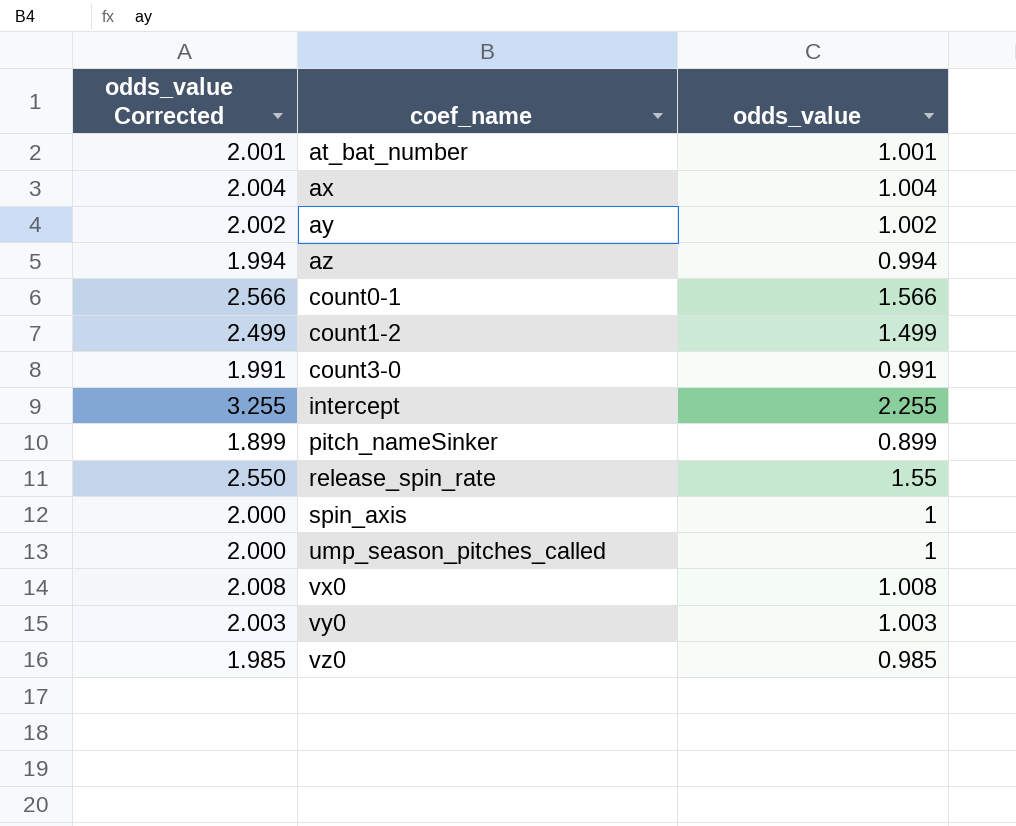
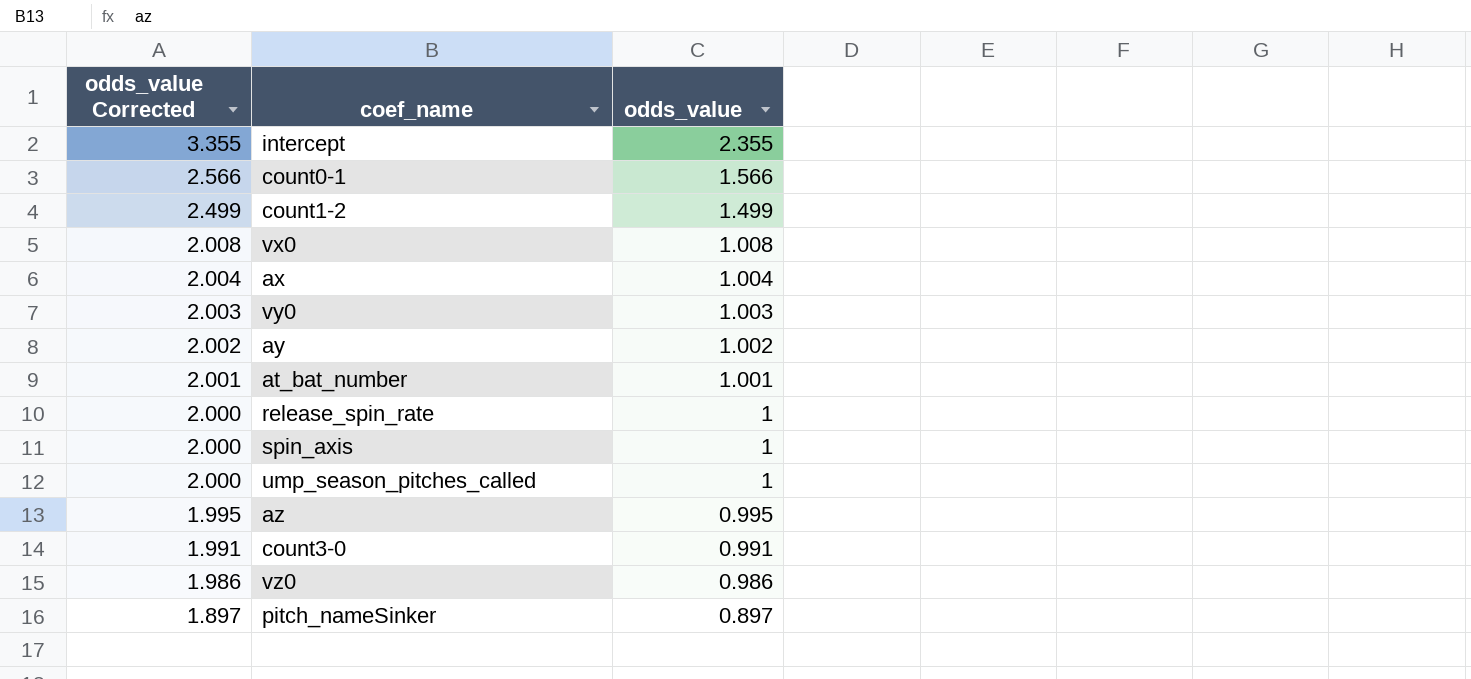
row order: coef_name ascending -> odds_value Corrected descending
intercept | odds_value Corrected: 3.255 -> 3.355
intercept | odds_value: 2.255 -> 2.355
release_spin_rate | odds_value Corrected: 2.550 -> 2.000
release_spin_rate | odds_value: 1.55 -> 1
az | odds_value Corrected: 1.994 -> 1.995
az | odds_value: 0.994 -> 0.995
vz0 | odds_value Corrected: 1.985 -> 1.986
vz0 | odds_value: 0.985 -> 0.986
pitch_nameSinker | odds_value Corrected: 1.899 -> 1.897
pitch_nameSinker | odds_value: 0.899 -> 0.897

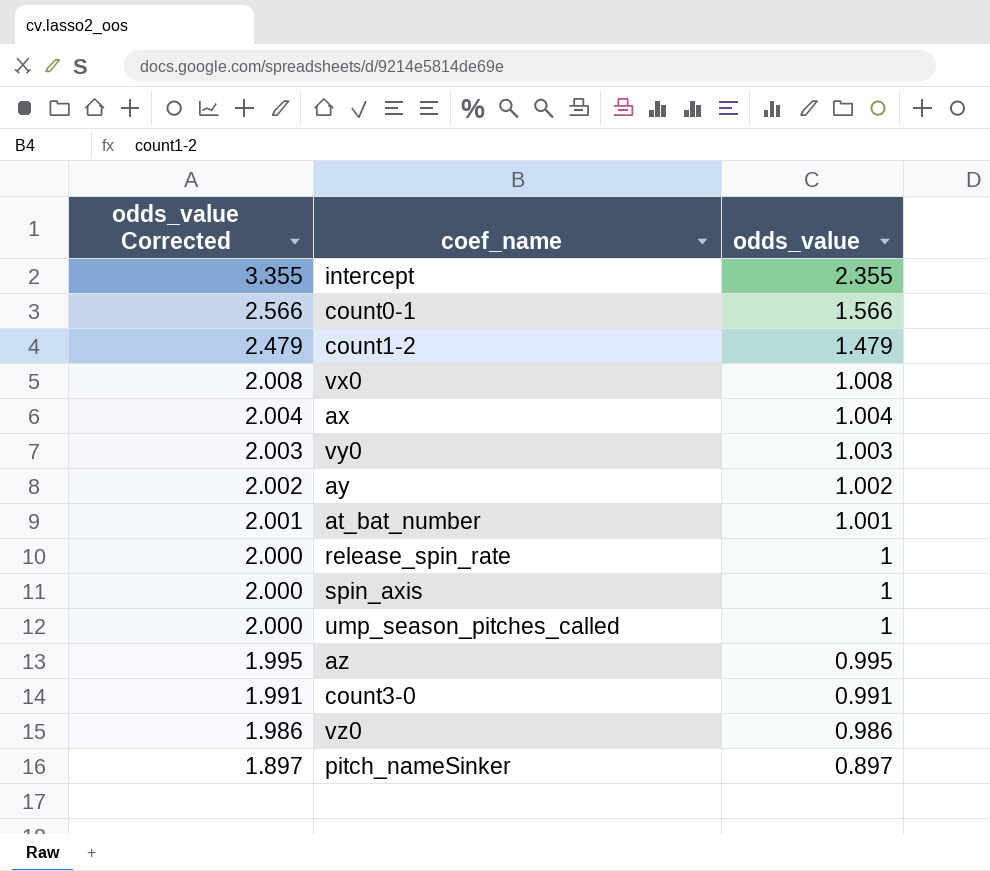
count1-2 | odds_value Corrected: 2.499 -> 2.479
count1-2 | odds_value: 1.499 -> 1.479

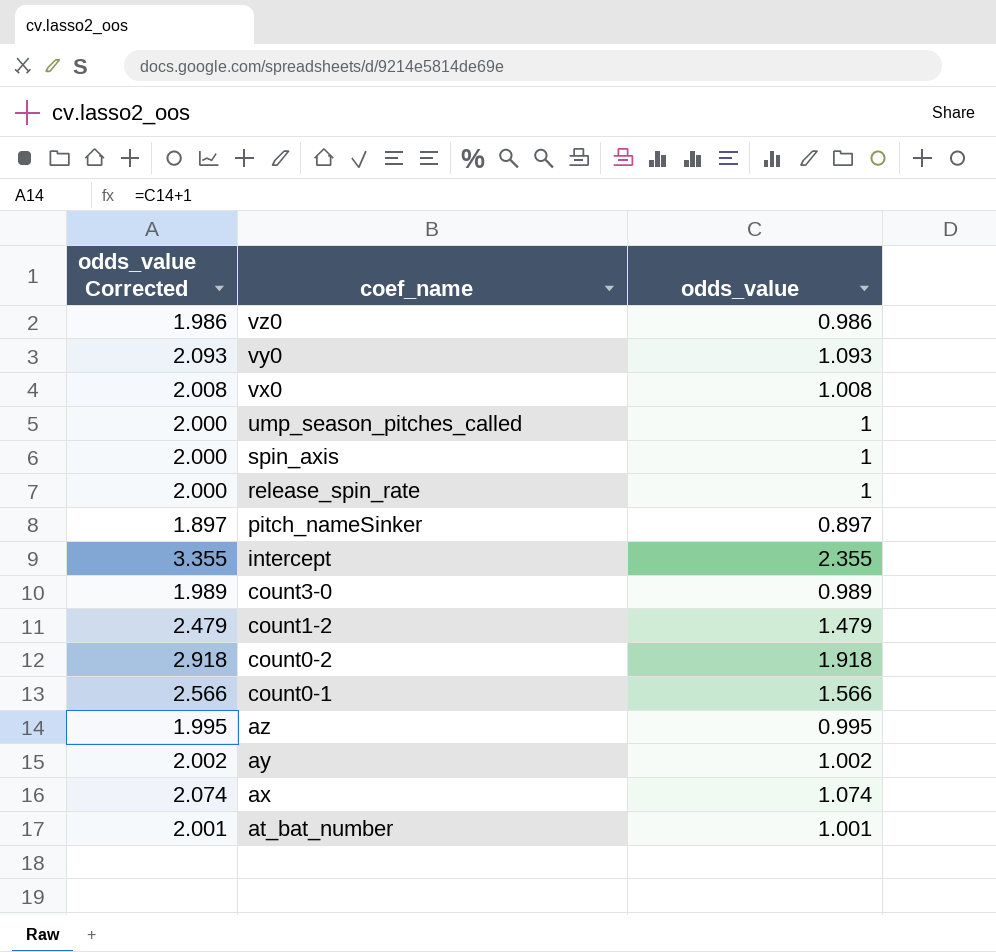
row order: odds_value Corrected descending -> coef_name descending
vy0 | odds_value Corrected: 2.003 -> 2.093
vy0 | odds_value: 1.003 -> 1.093
count3-0 | odds_value Corrected: 1.991 -> 1.989
count3-0 | odds_value: 0.991 -> 0.989
row count0-2: none -> 2.918 | 1.918
ax | odds_value Corrected: 2.004 -> 2.074
ax | odds_value: 1.004 -> 1.074

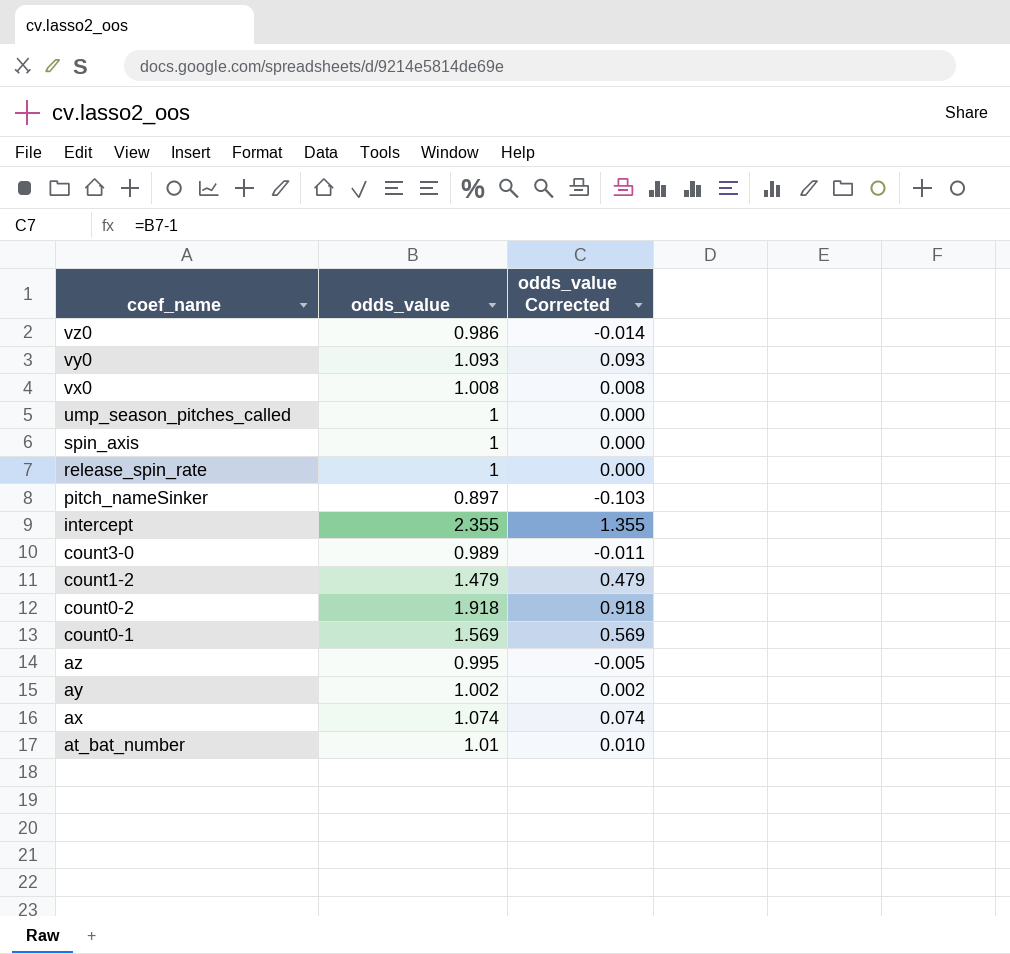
column odds_value Corrected | formula: [odds_value] + 1 -> [odds_value] - 1
column odds_value Corrected | position: 1 -> 3
count0-1 | odds_value: 1.566 -> 1.569
at_bat_number | odds_value: 1.001 -> 1.01

